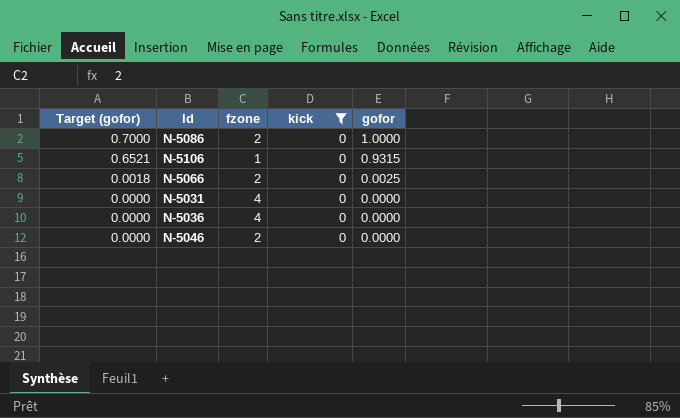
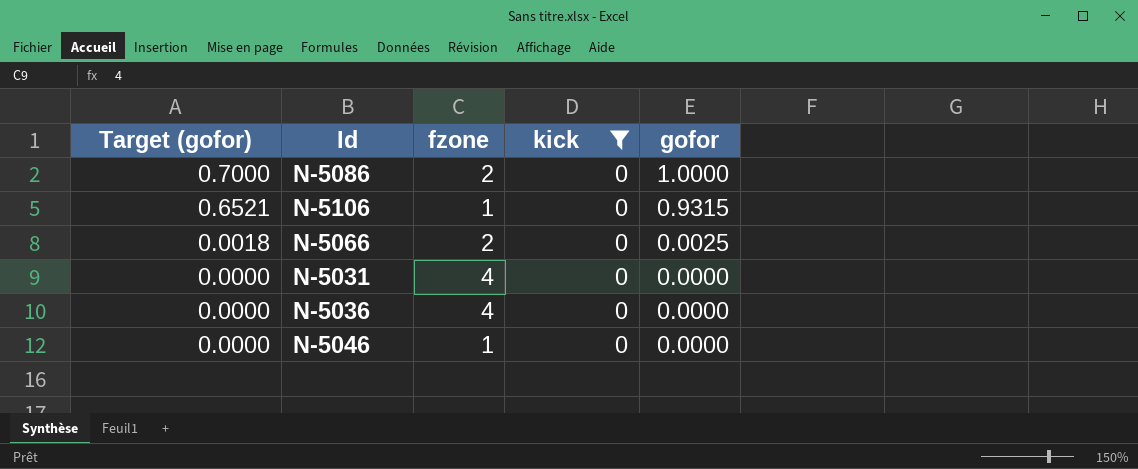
N-5046 | fzone: 2 -> 1

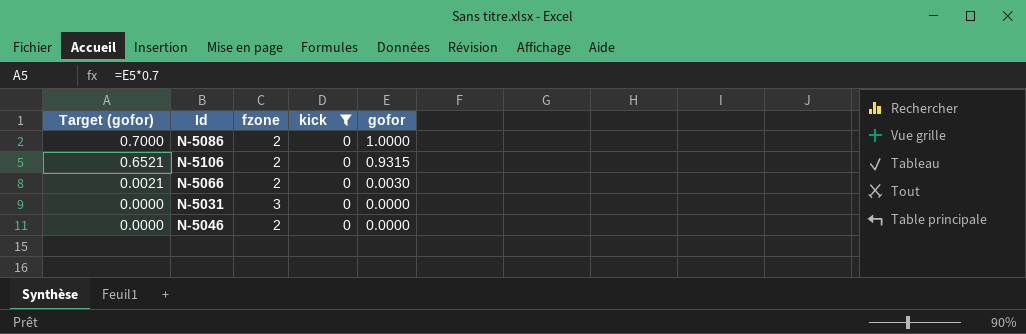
row N-5036: 0.0000 | 4 | 0 | 0.0000 -> none
N-5106 | fzone: 1 -> 2
N-5066 | Target (gofor): 0.0018 -> 0.0021
N-5066 | gofor: 0.0025 -> 0.0030
N-5031 | fzone: 4 -> 3
N-5046 | fzone: 1 -> 2

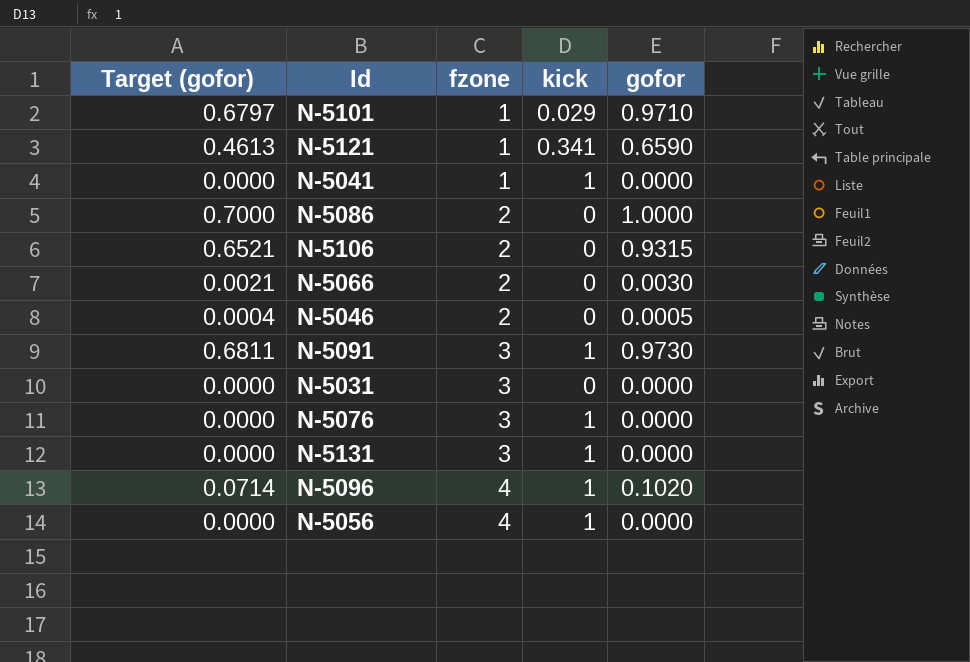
filter: kick = 0 -> none
row order: Target (gofor) descending -> fzone ascending
N-5046 | Target (gofor): 0.0000 -> 0.0004
N-5046 | gofor: 0.0000 -> 0.0005

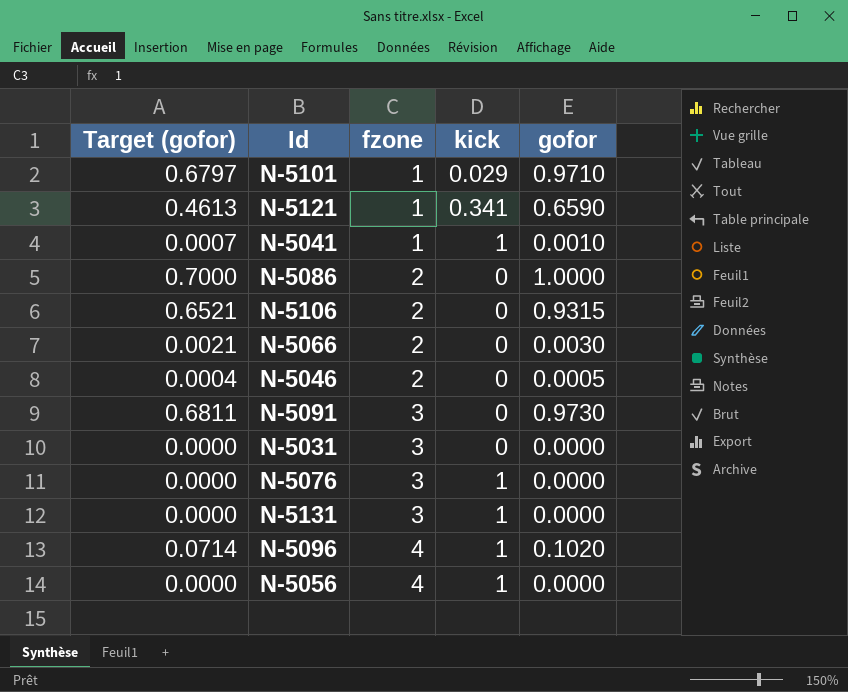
N-5041 | Target (gofor): 0.0000 -> 0.0007
N-5041 | gofor: 0.0000 -> 0.0010
N-5091 | kick: 1 -> 0

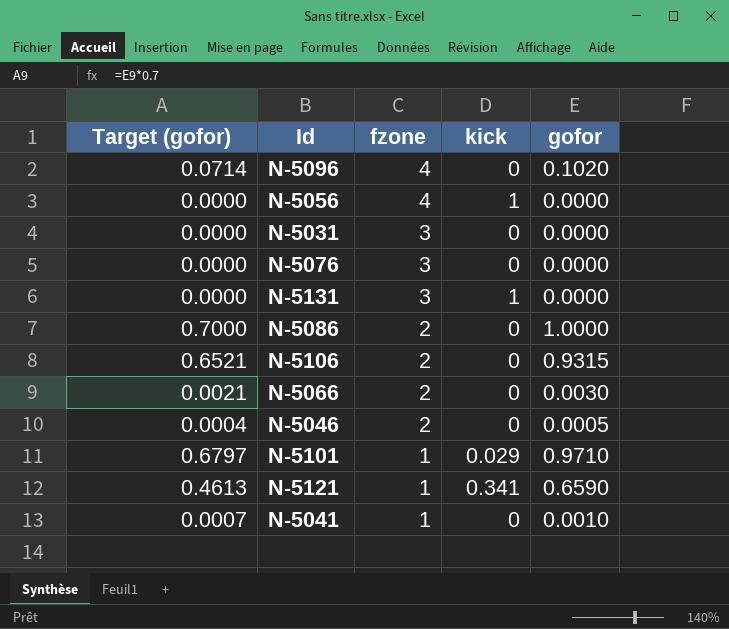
row order: fzone ascending -> fzone descending
row N-5091: 0.6811 | 3 | 0 | 0.9730 -> none
N-5096 | kick: 1 -> 0
N-5076 | kick: 1 -> 0
N-5041 | kick: 1 -> 0

